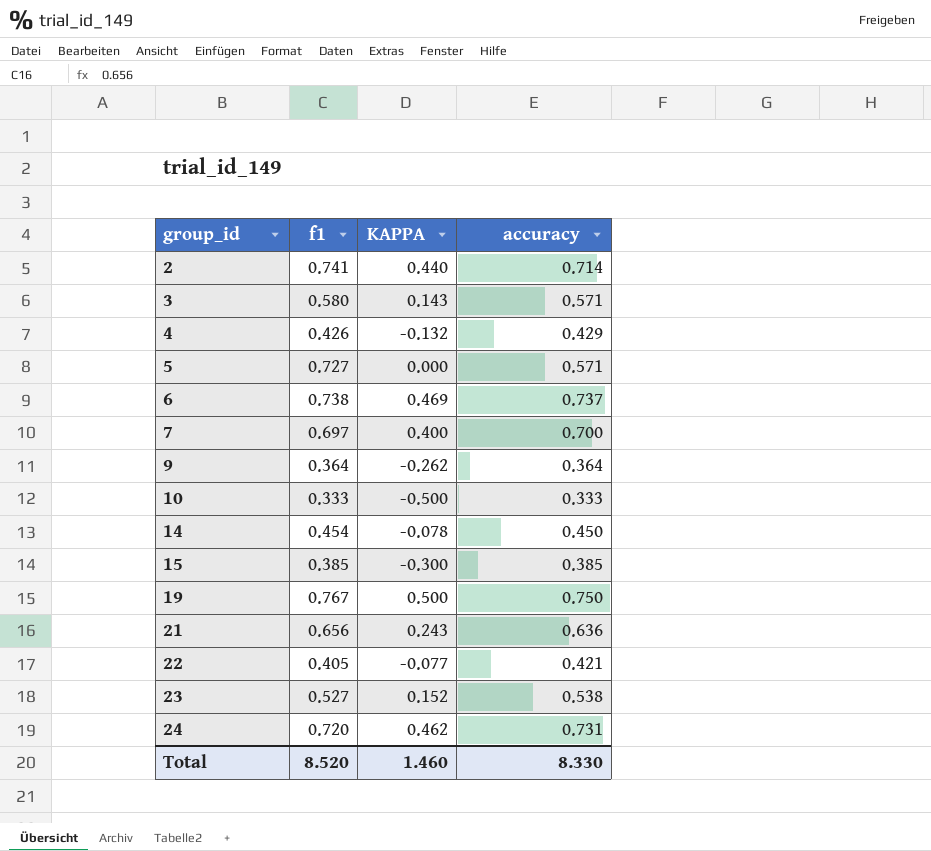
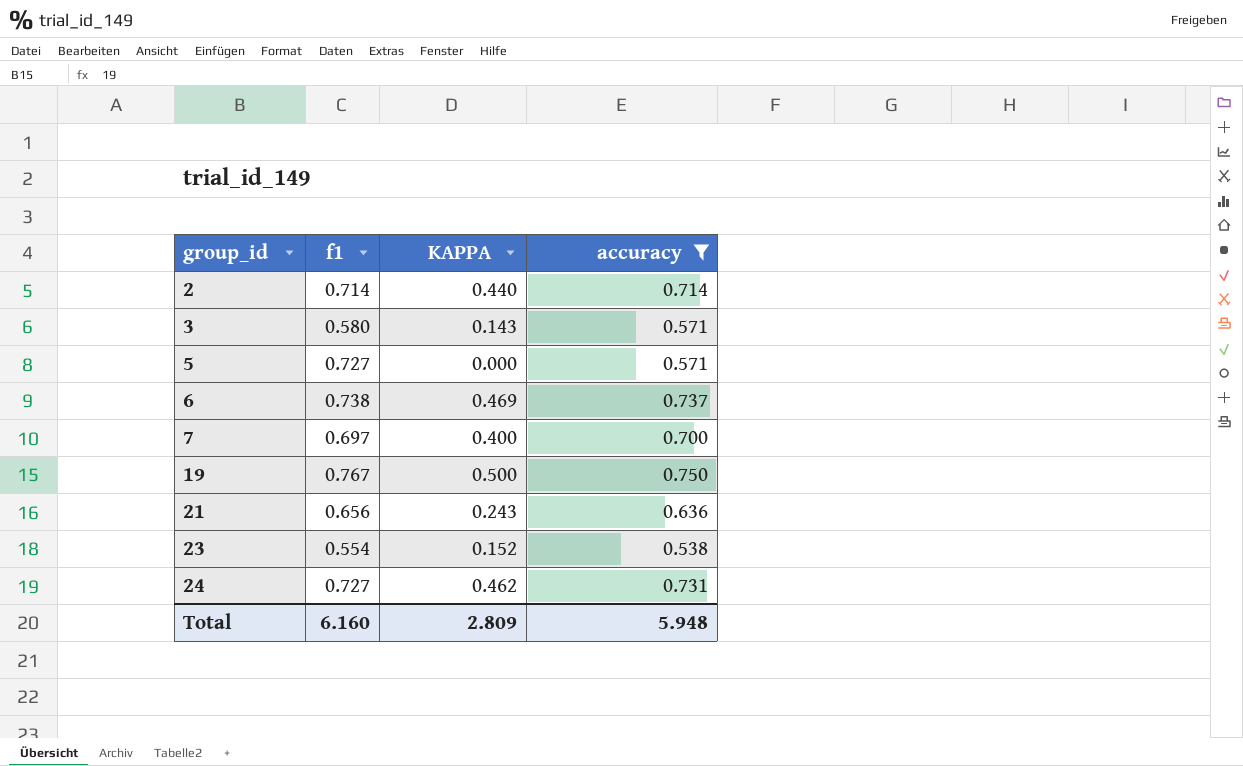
filter: none -> accuracy >= 0.538
2 | f1: 0.741 -> 0.714
23 | f1: 0.527 -> 0.554
24 | f1: 0.720 -> 0.727
Total | f1: 8.520 -> 6.160
Total | KAPPA: 1.460 -> 2.809
Total | accuracy: 8.330 -> 5.948

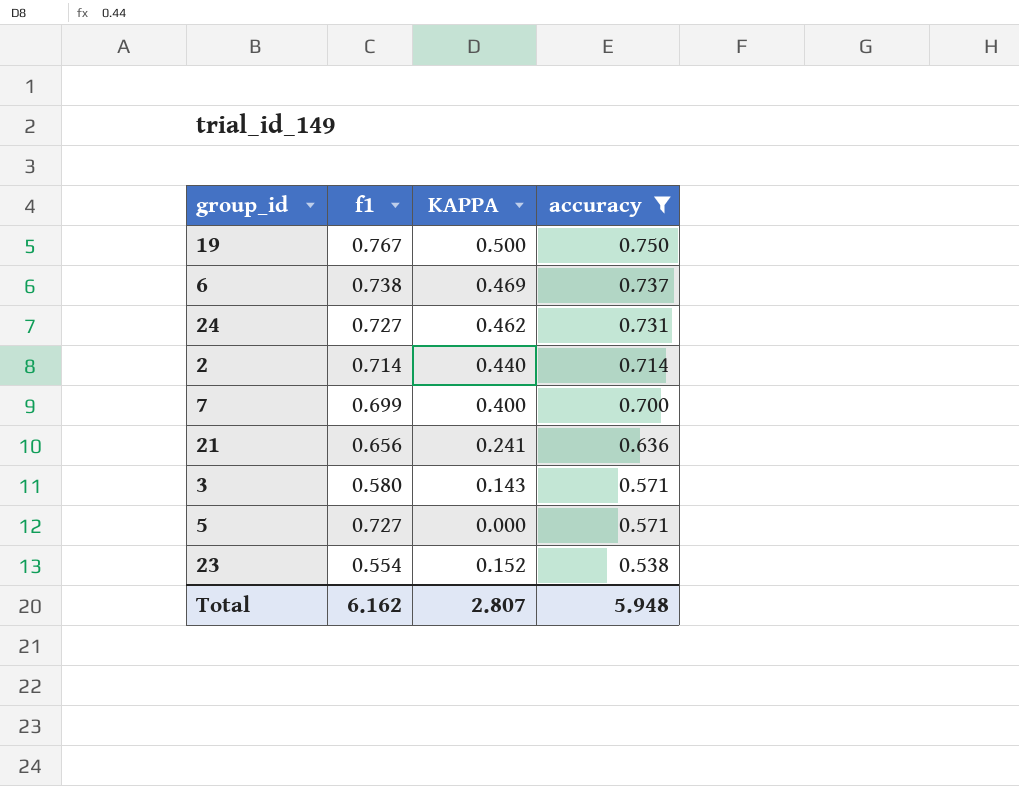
row order: group_id ascending -> accuracy descending
7 | f1: 0.697 -> 0.699
21 | KAPPA: 0.243 -> 0.241
Total | f1: 6.160 -> 6.162
Total | KAPPA: 2.809 -> 2.807

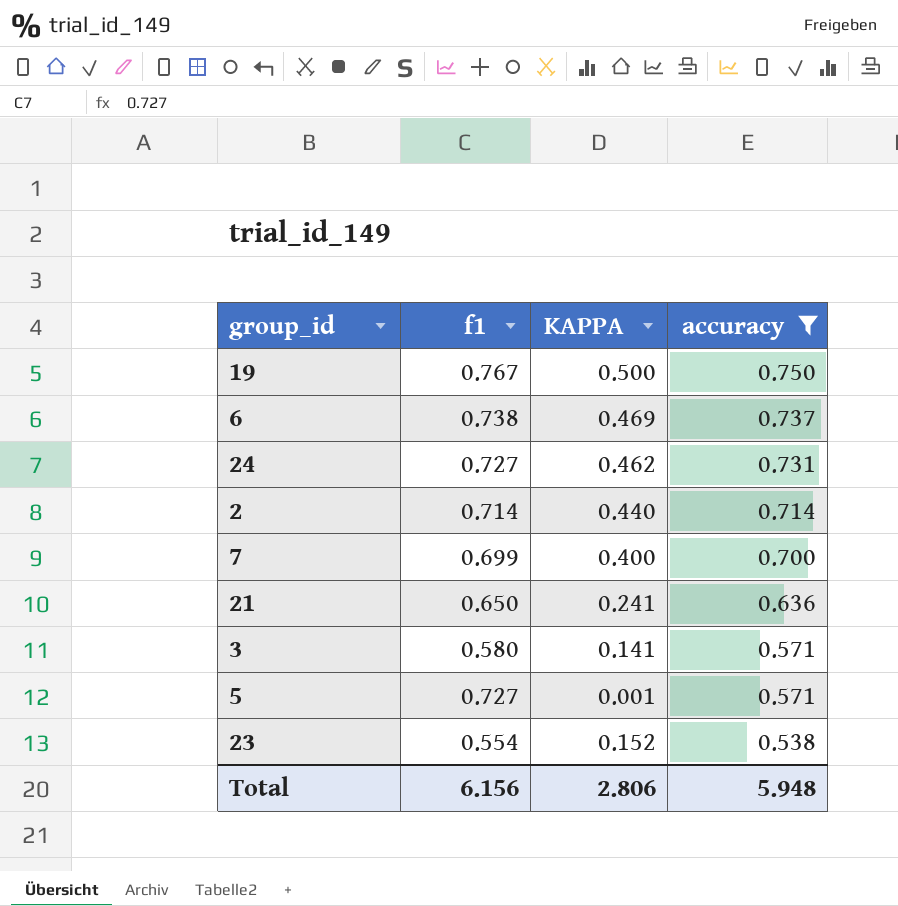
21 | f1: 0.656 -> 0.650
3 | KAPPA: 0.143 -> 0.141
5 | KAPPA: 0.000 -> 0.001
Total | f1: 6.162 -> 6.156
Total | KAPPA: 2.807 -> 2.806

